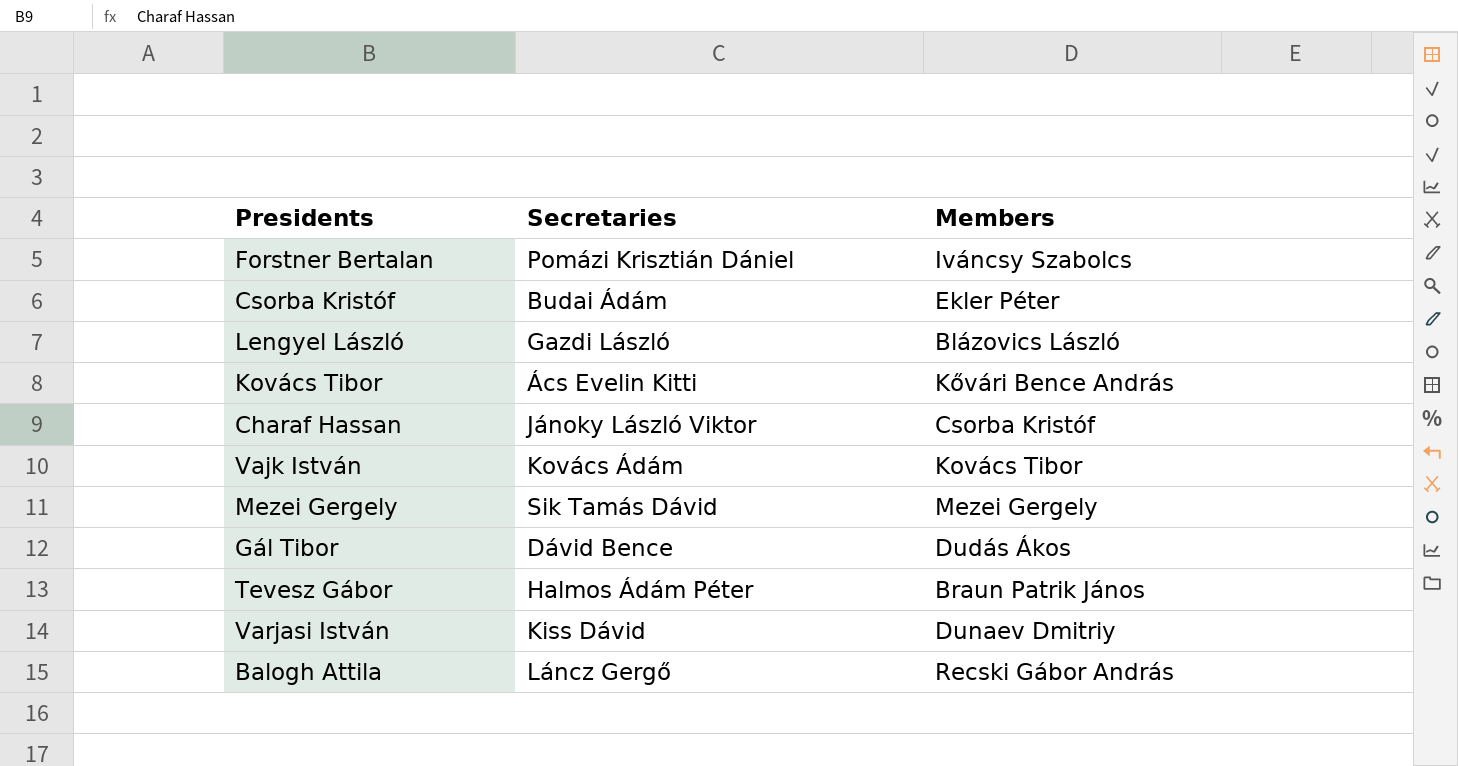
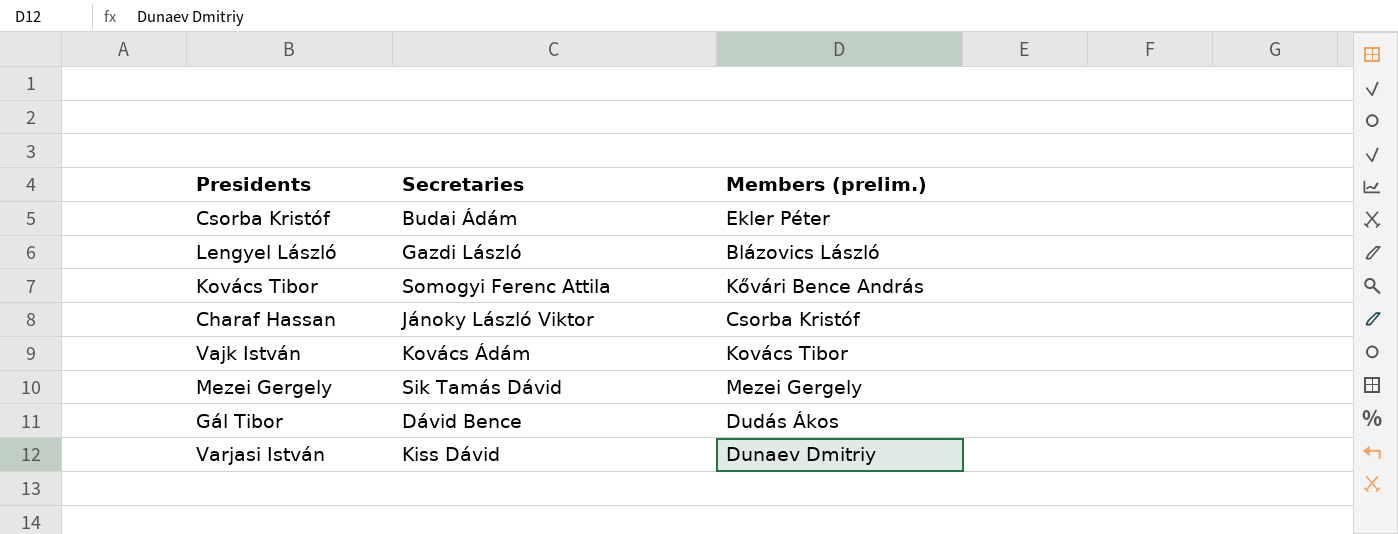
column name: Members -> Members (prelim.)
row Forstner Bertalan: Pomázi Krisztián Dániel | Iváncsy Szabolcs -> none
row Tevesz Gábor: Halmos Ádám Péter | Braun Patrik János -> none
row Balogh Attila: Láncz Gergő | Recski Gábor András -> none
Kovács Tibor | Secretaries: Ács Evelin Kitti -> Somogyi Ferenc Attila

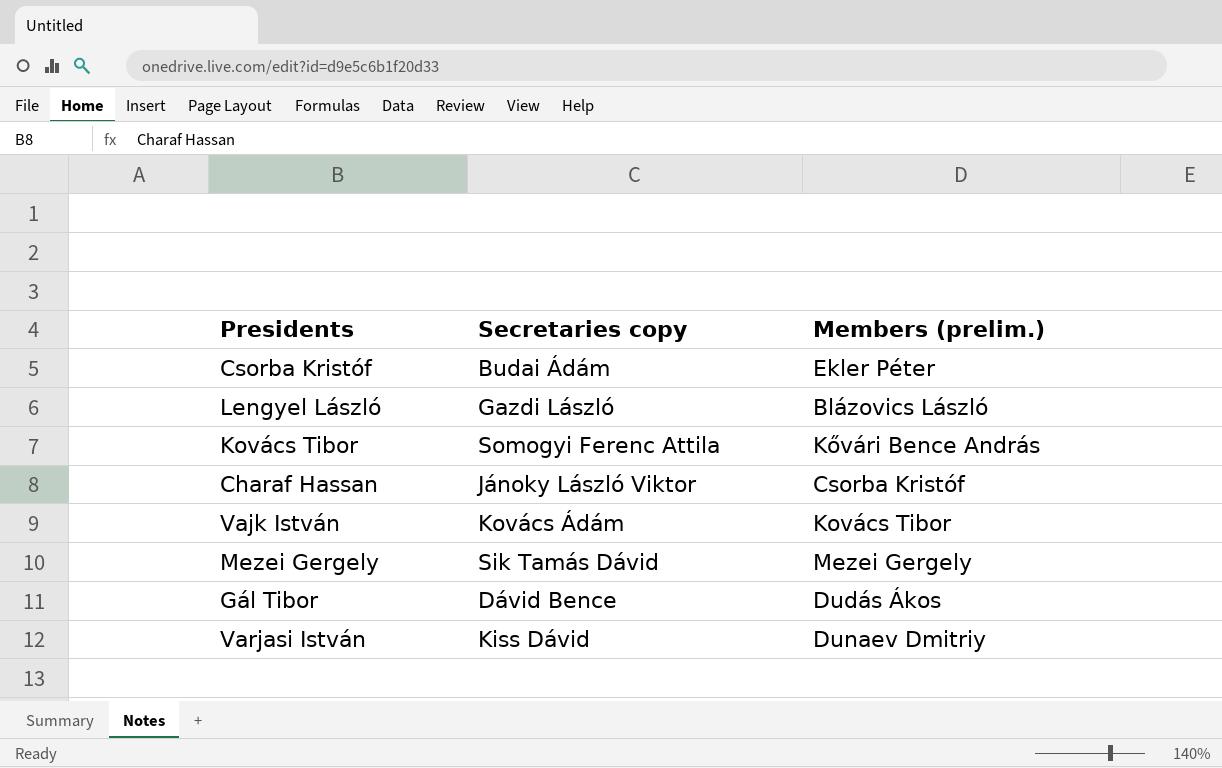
column name: Secretaries -> Secretaries copy

